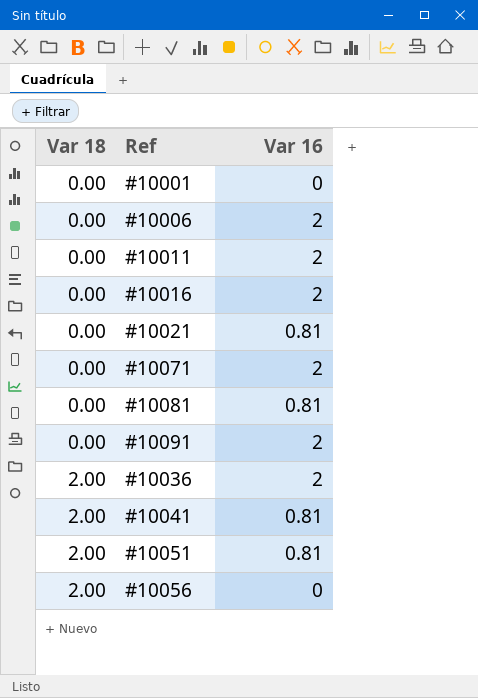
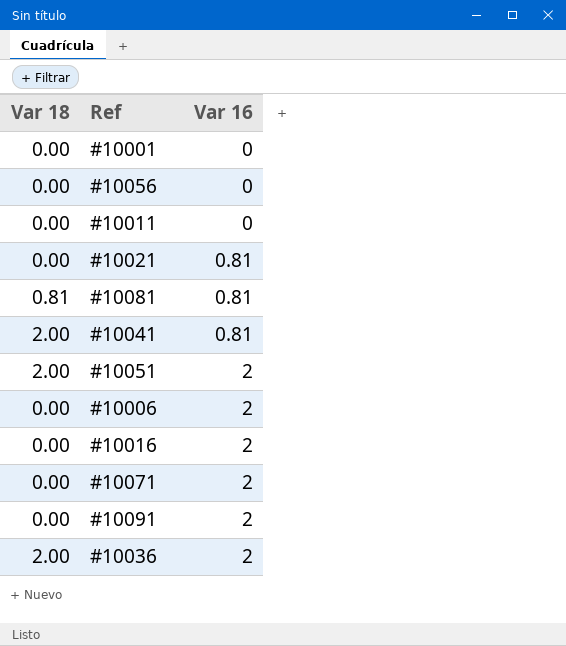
row order: Var 18 ascending -> Var 16 ascending
#10056 | Var 18: 2.00 -> 0.00
#10011 | Var 16: 2 -> 0
#10081 | Var 18: 0.00 -> 0.81
#10051 | Var 16: 0.81 -> 2

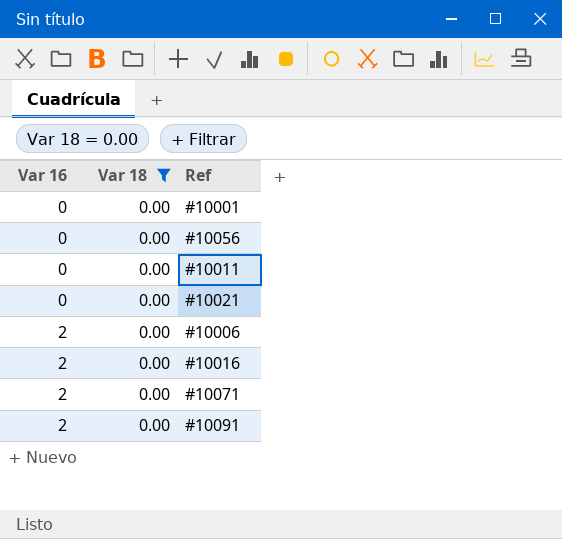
filter: none -> Var 18 = 0.00
column Var 16 | position: 3 -> 1
#10021 | Var 16: 0.81 -> 0

